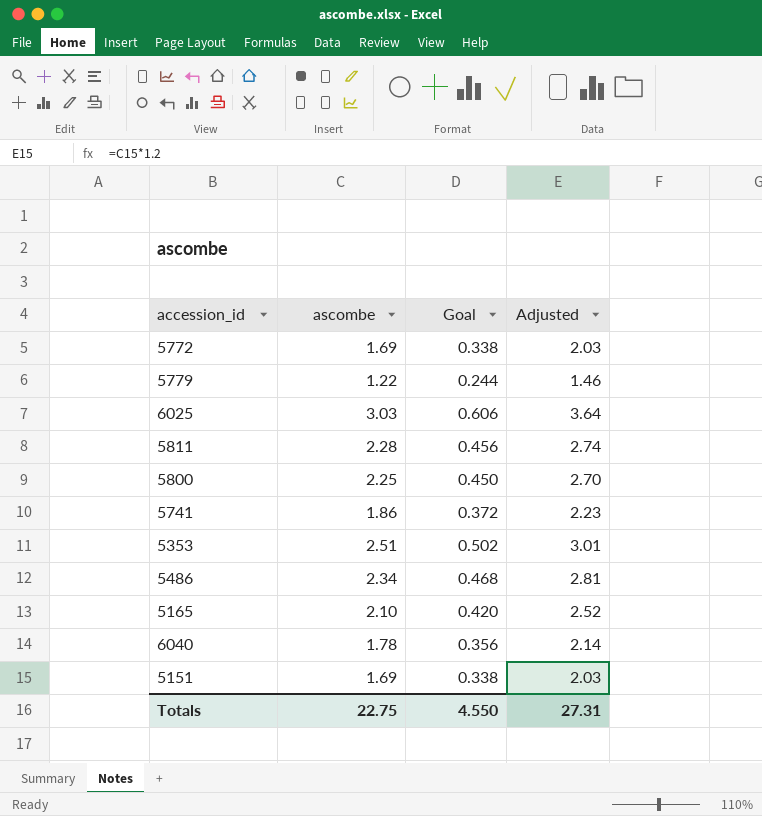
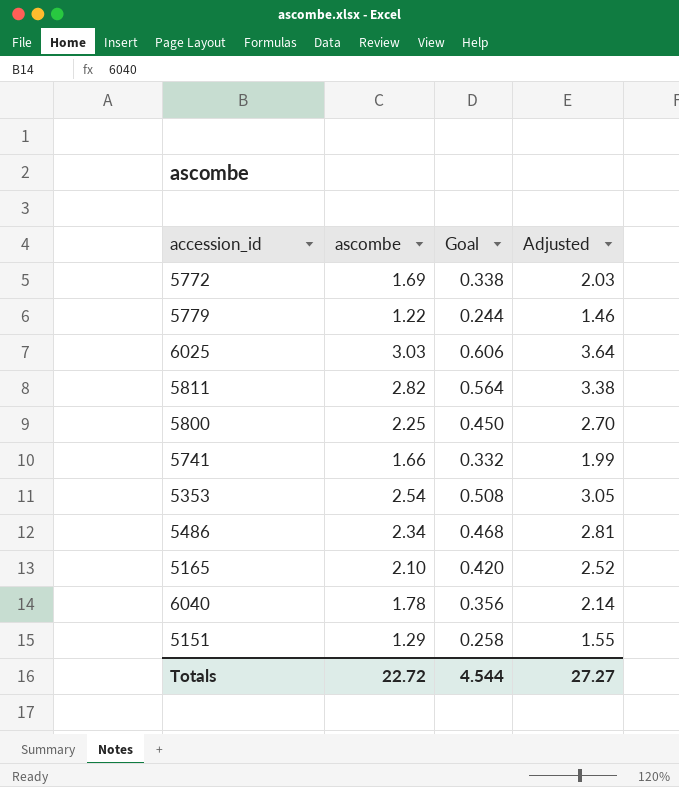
5811 | ascombe: 2.28 -> 2.82
5811 | Goal: 0.456 -> 0.564
5811 | Adjusted: 2.74 -> 3.38
5741 | ascombe: 1.86 -> 1.66
5741 | Goal: 0.372 -> 0.332
5741 | Adjusted: 2.23 -> 1.99
5353 | ascombe: 2.51 -> 2.54
5353 | Goal: 0.502 -> 0.508
5353 | Adjusted: 3.01 -> 3.05
5151 | ascombe: 1.69 -> 1.29
5151 | Goal: 0.338 -> 0.258
5151 | Adjusted: 2.03 -> 1.55
Totals | ascombe: 22.75 -> 22.72
Totals | Goal: 4.550 -> 4.544
Totals | Adjusted: 27.31 -> 27.27

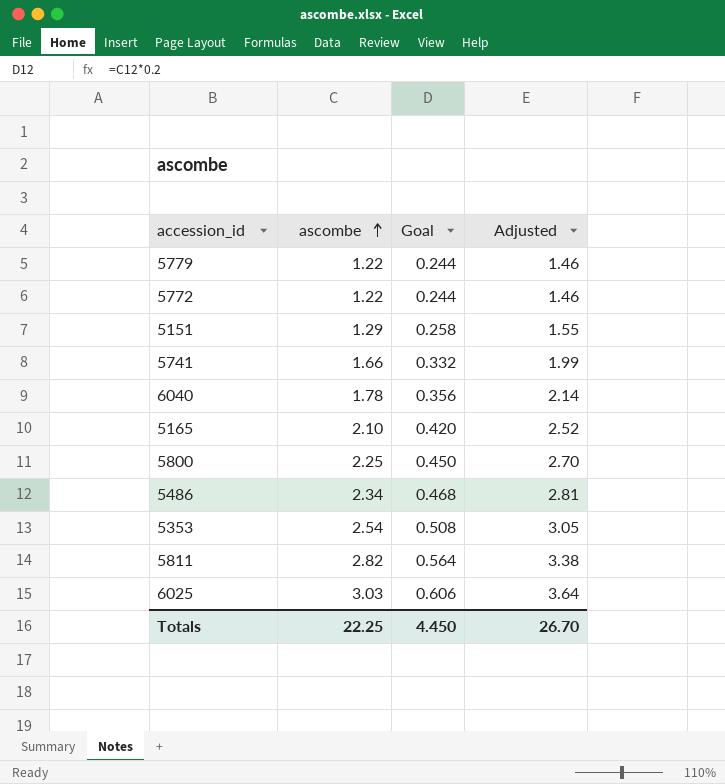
row order: none -> ascombe ascending
5772 | ascombe: 1.69 -> 1.22
5772 | Goal: 0.338 -> 0.244
5772 | Adjusted: 2.03 -> 1.46
Totals | ascombe: 22.72 -> 22.25
Totals | Goal: 4.544 -> 4.450
Totals | Adjusted: 27.27 -> 26.70

